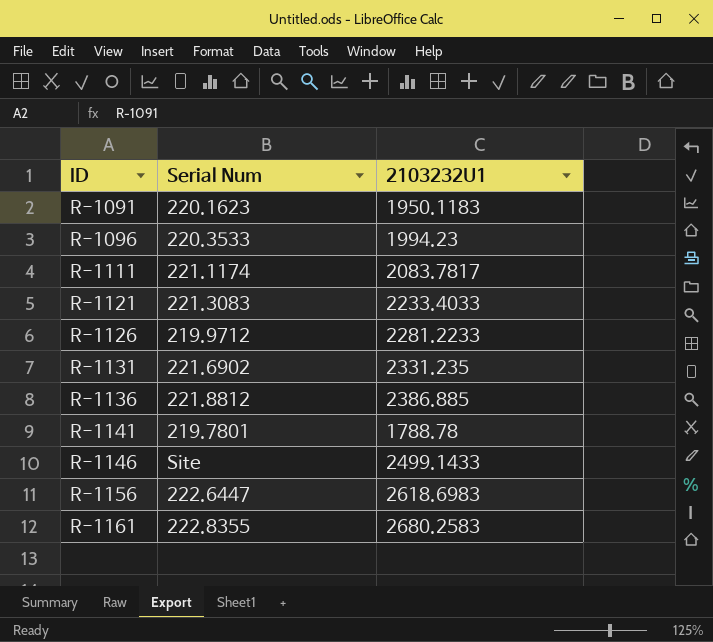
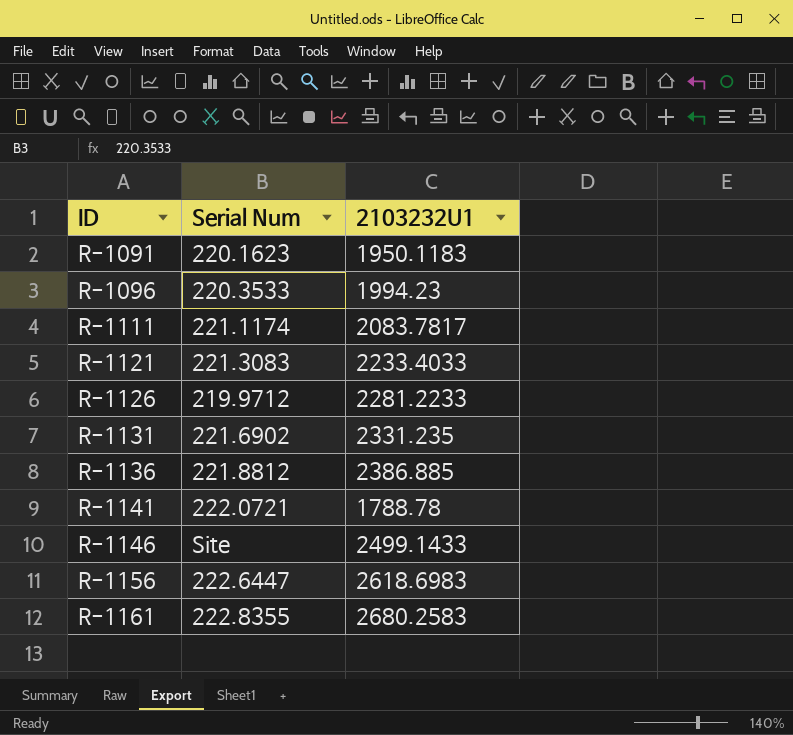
R-1141 | Serial Num: 219.7801 -> 222.0721

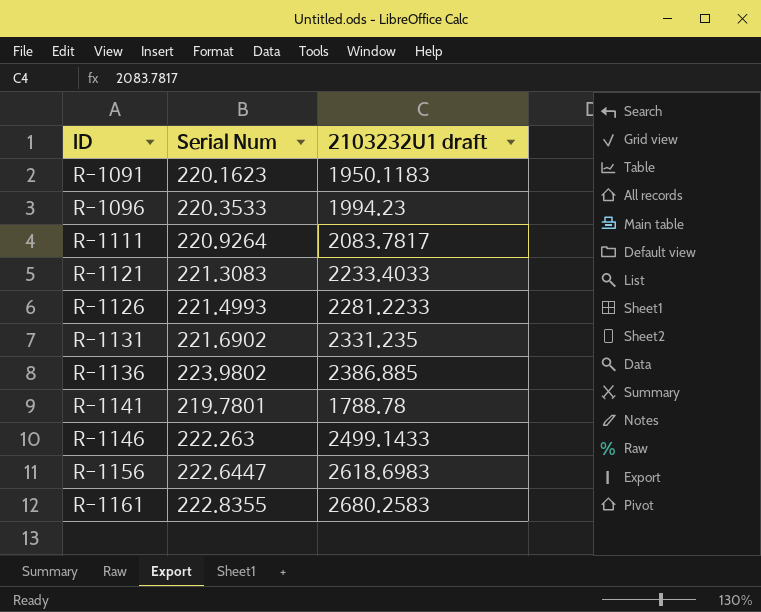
column name: 2103232U1 -> 2103232U1 draft
R-1111 | Serial Num: 221.1174 -> 220.9264
R-1126 | Serial Num: 219.9712 -> 221.4993
R-1136 | Serial Num: 221.8812 -> 223.9802
R-1141 | Serial Num: 222.0721 -> 219.7801
R-1146 | Serial Num: Site -> 222.263

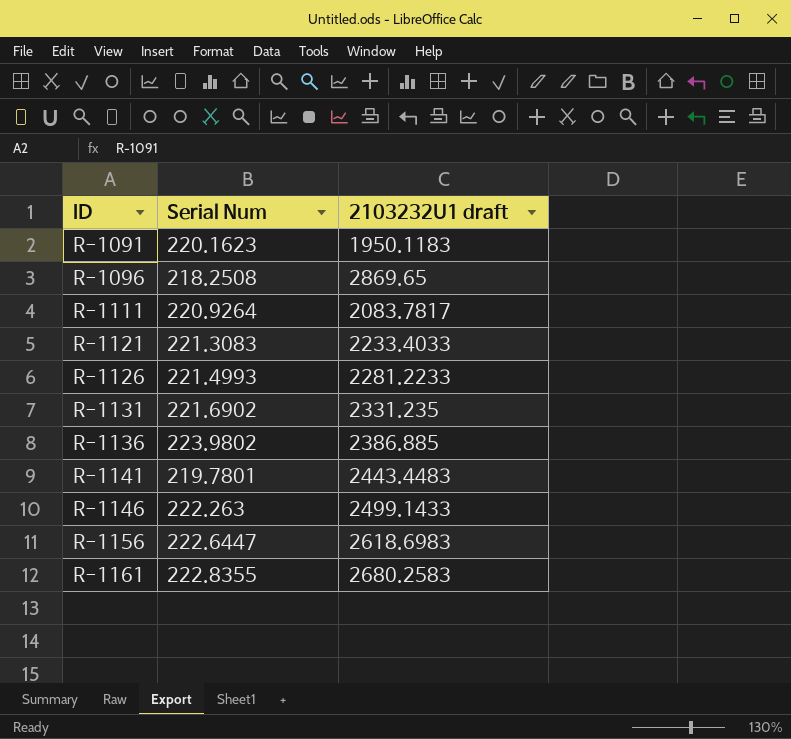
R-1096 | Serial Num: 220.3533 -> 218.2508
R-1096 | 2103232U1 draft: 1994.23 -> 2869.65
R-1141 | 2103232U1 draft: 1788.78 -> 2443.4483

